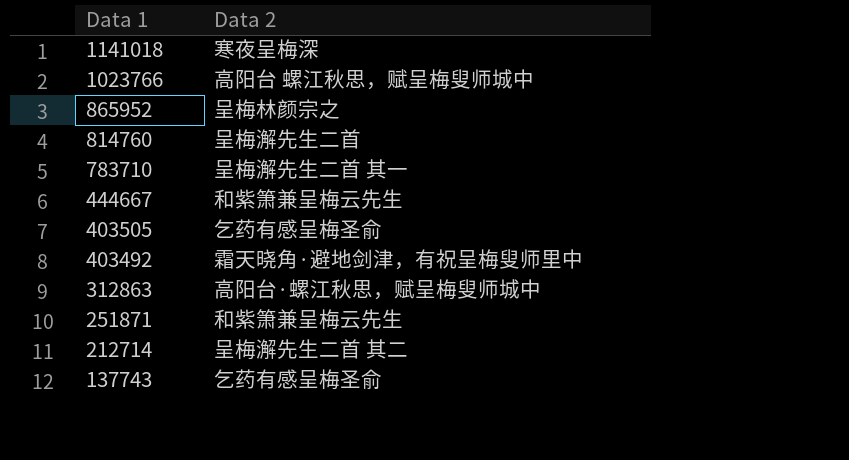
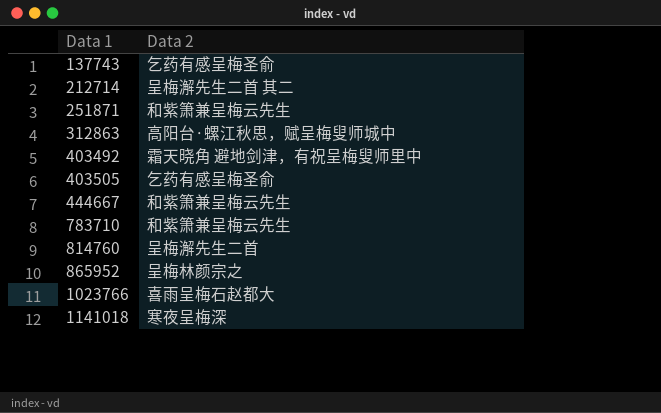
row order: Data 1 descending -> Data 1 ascending
403492 | Data 2: 霜天晓角·避地剑津，有祝呈梅叟师里中 -> 霜天晓角 避地剑津，有祝呈梅叟师里中
783710 | Data 2: 呈梅澥先生二首 其一 -> 和紫箫兼呈梅云先生
1023766 | Data 2: 高阳台 螺江秋思，赋呈梅叟师城中 -> 喜雨呈梅石赵都大

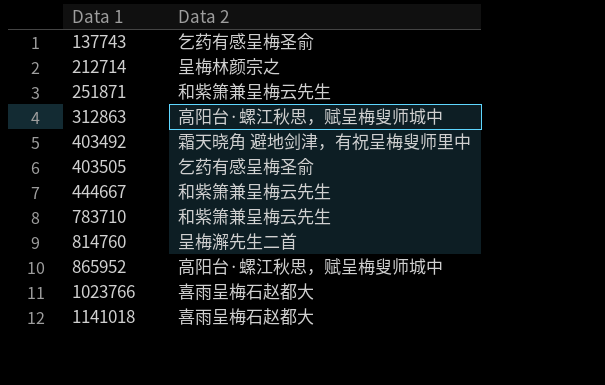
212714 | Data 2: 呈梅澥先生二首 其二 -> 呈梅林颜宗之
865952 | Data 2: 呈梅林颜宗之 -> 高阳台·螺江秋思，赋呈梅叟师城中
1141018 | Data 2: 寒夜呈梅深 -> 喜雨呈梅石赵都大

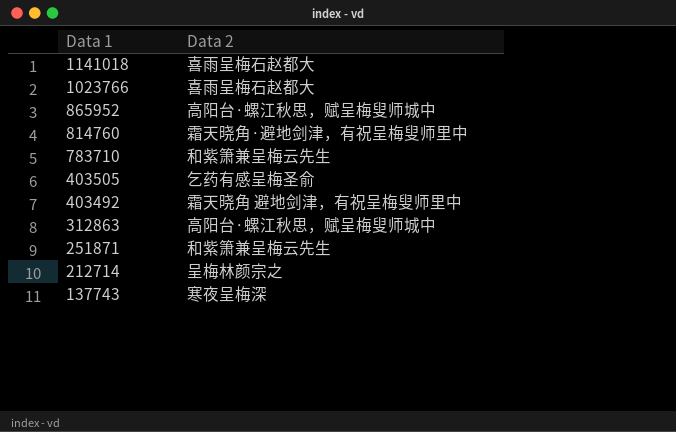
row order: Data 1 ascending -> Data 1 descending
row 444667: 和紫箫兼呈梅云先生 -> none
814760 | Data 2: 呈梅澥先生二首 -> 霜天晓角·避地剑津，有祝呈梅叟师里中
137743 | Data 2: 乞药有感呈梅圣俞 -> 寒夜呈梅深

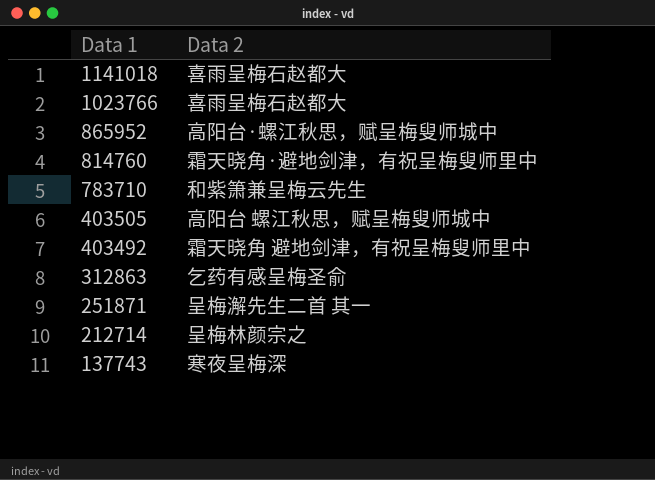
403505 | Data 2: 乞药有感呈梅圣俞 -> 高阳台 螺江秋思，赋呈梅叟师城中
312863 | Data 2: 高阳台·螺江秋思，赋呈梅叟师城中 -> 乞药有感呈梅圣俞
251871 | Data 2: 和紫箫兼呈梅云先生 -> 呈梅澥先生二首 其一

